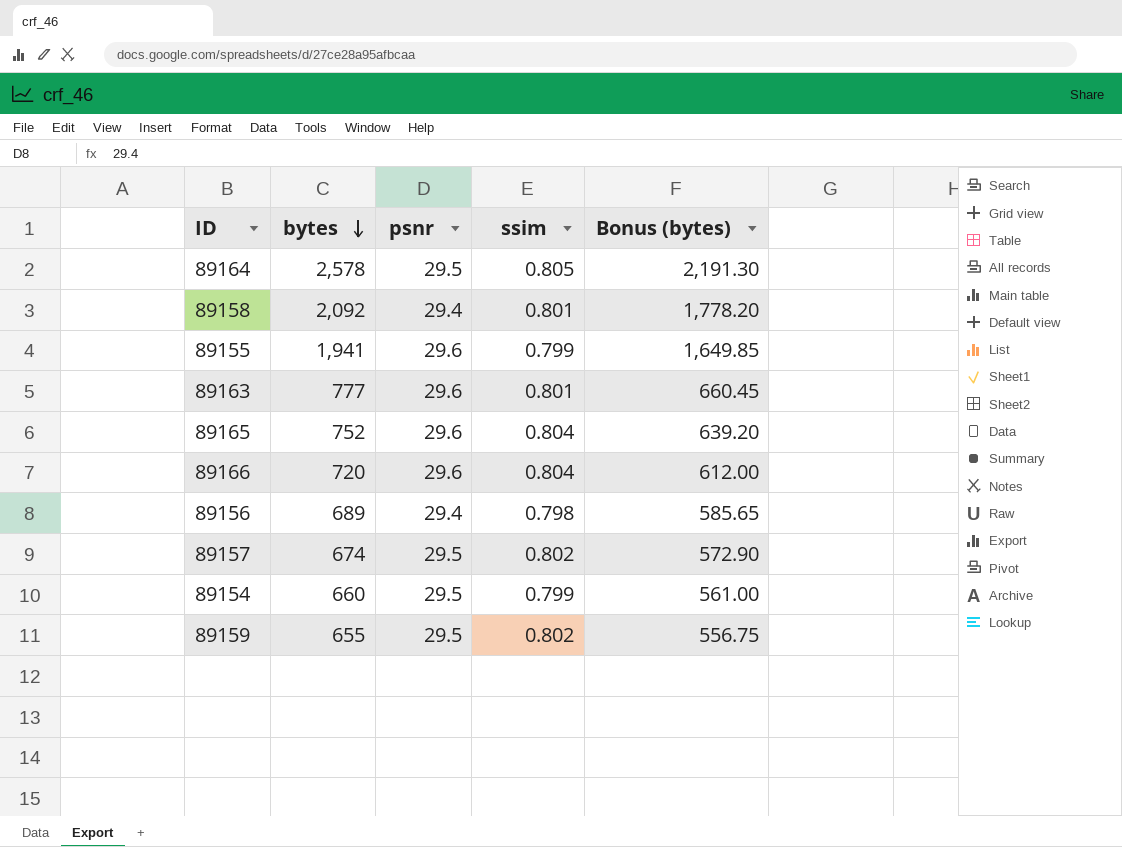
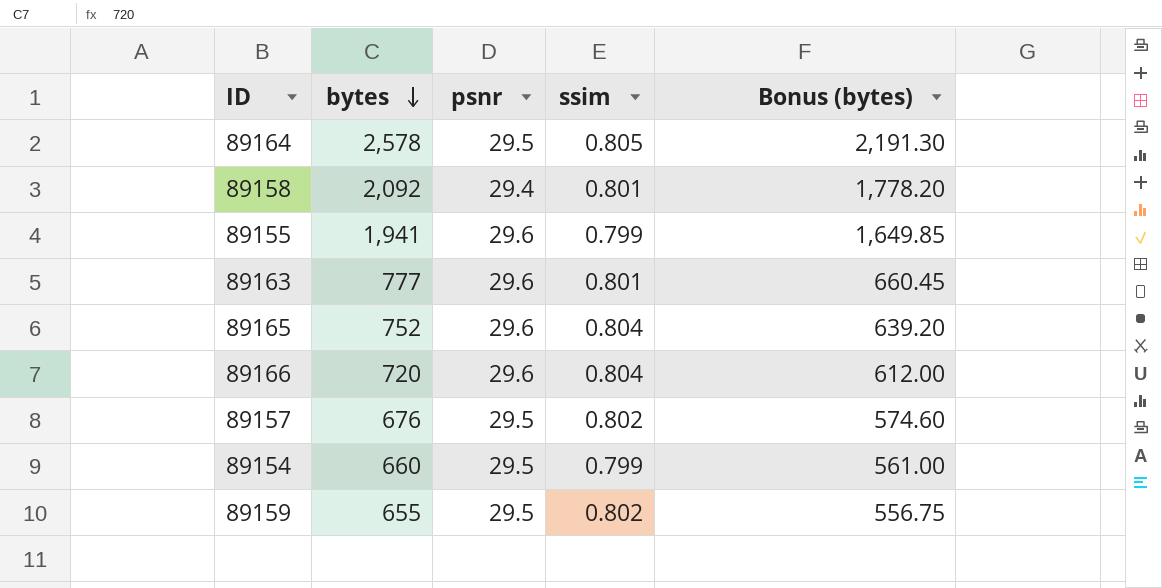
row 89156: 689 | 29.4 | 0.798 | 585.65 -> none
89157 | bytes: 674 -> 676
89157 | Bonus (bytes): 572.90 -> 574.60

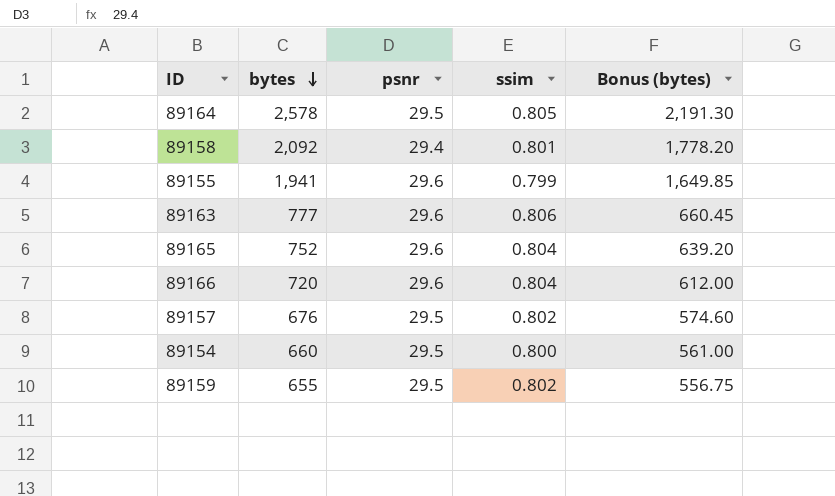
89163 | ssim: 0.801 -> 0.806
89154 | ssim: 0.799 -> 0.800

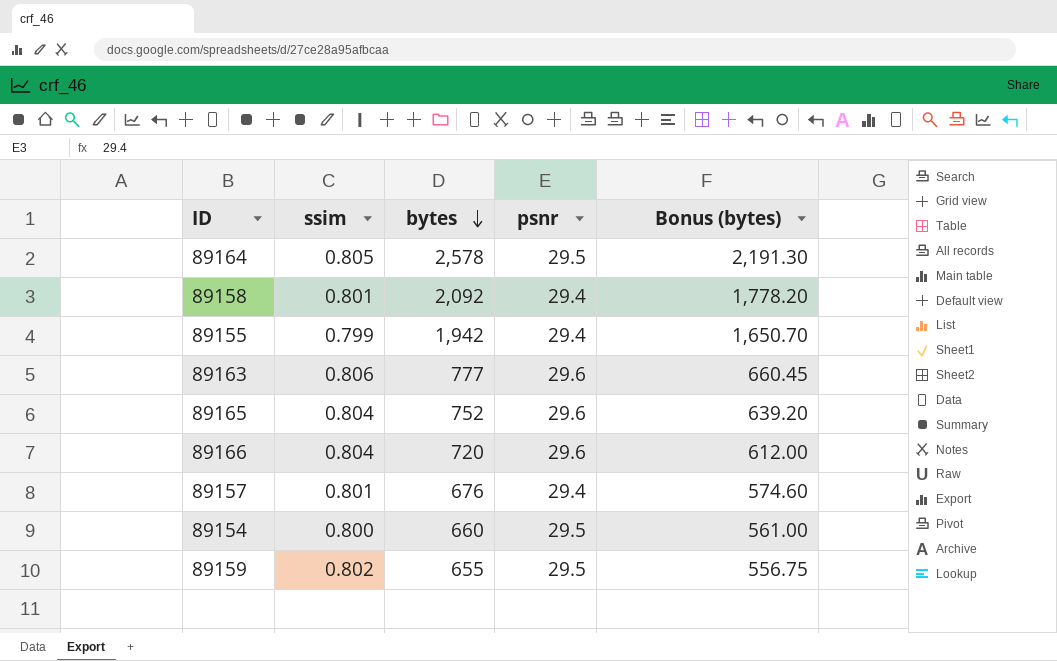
column ssim | position: 4 -> 2
89155 | bytes: 1,941 -> 1,942
89155 | psnr: 29.6 -> 29.4
89155 | Bonus (bytes): 1,649.85 -> 1,650.70
89157 | ssim: 0.802 -> 0.801
89157 | psnr: 29.5 -> 29.4

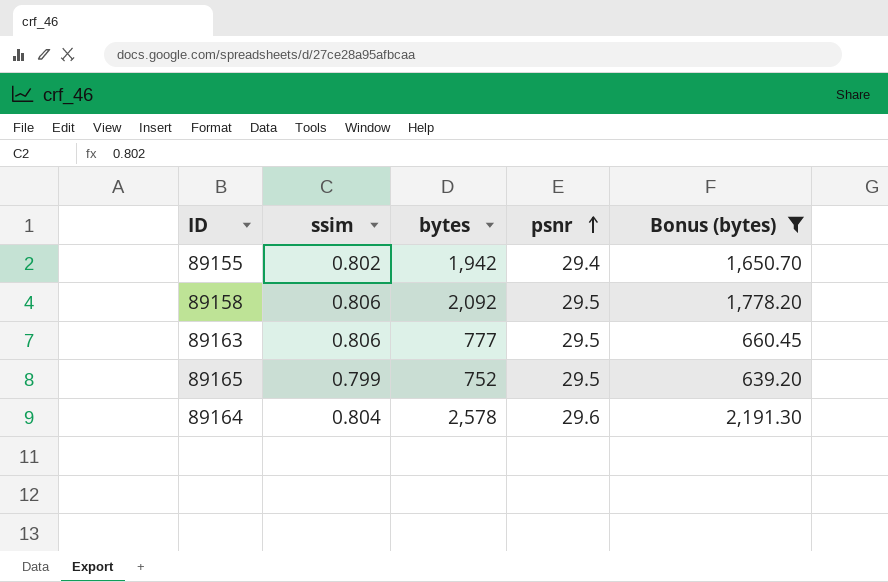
filter: none -> Bonus (bytes) >= 639.20
row order: bytes descending -> psnr ascending
89155 | ssim: 0.799 -> 0.802
89158 | ssim: 0.801 -> 0.806
89158 | psnr: 29.4 -> 29.5
89163 | psnr: 29.6 -> 29.5
89165 | ssim: 0.804 -> 0.799
89165 | psnr: 29.6 -> 29.5
89164 | ssim: 0.805 -> 0.804
89164 | psnr: 29.5 -> 29.6

